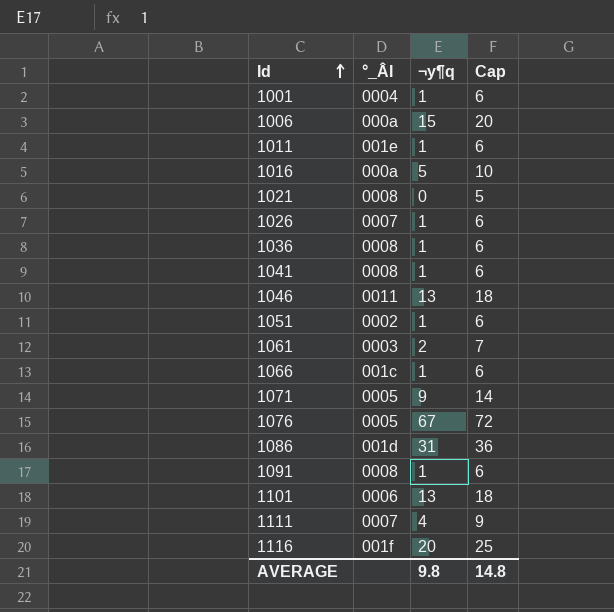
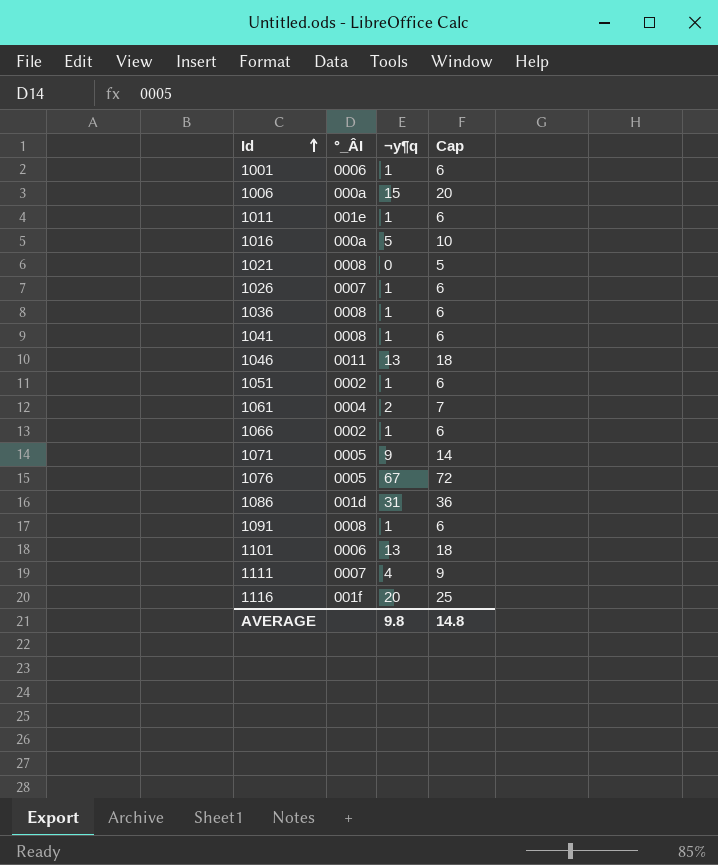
1001 | °_ÂI: 0004 -> 0006
1061 | °_ÂI: 0003 -> 0004
1066 | °_ÂI: 001c -> 0002

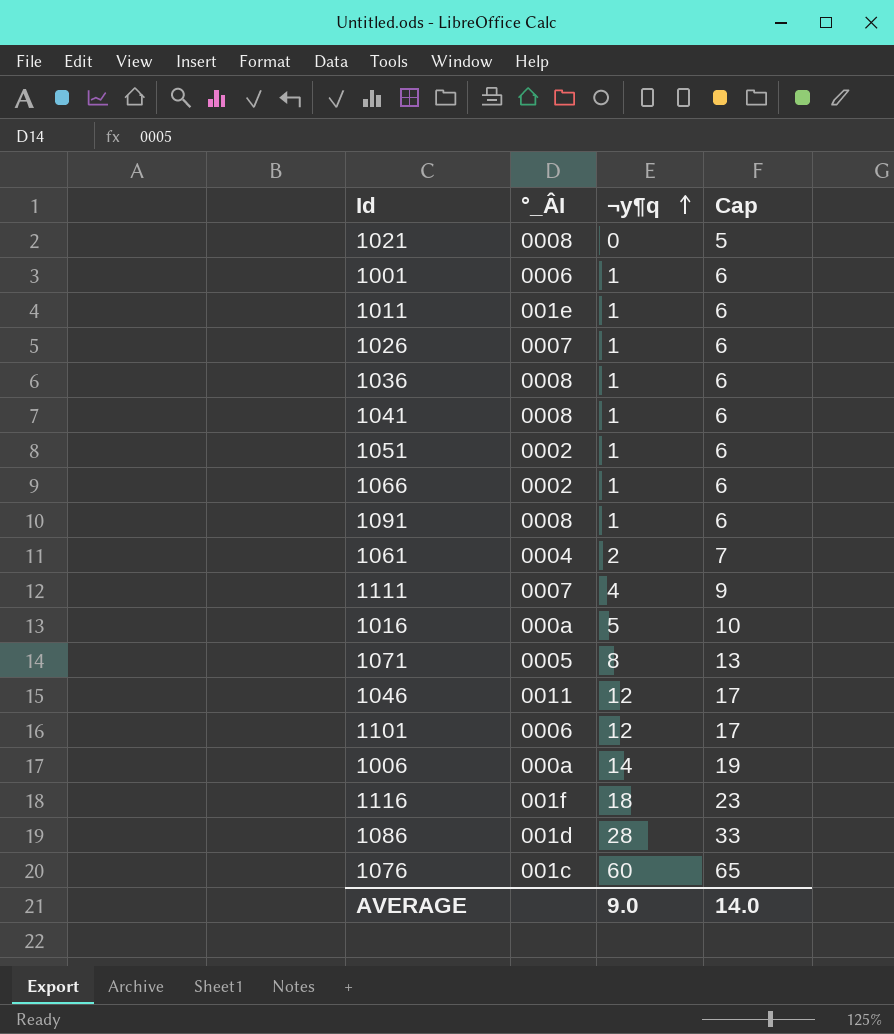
row order: Id ascending -> ¬y¶q ascending
1071 | ¬y¶q: 9 -> 8
1071 | Cap: 14 -> 13
1046 | ¬y¶q: 13 -> 12
1046 | Cap: 18 -> 17
1101 | ¬y¶q: 13 -> 12
1101 | Cap: 18 -> 17
1006 | ¬y¶q: 15 -> 14
1006 | Cap: 20 -> 19
1116 | ¬y¶q: 20 -> 18
1116 | Cap: 25 -> 23
1086 | ¬y¶q: 31 -> 28
1086 | Cap: 36 -> 33
1076 | °_ÂI: 0005 -> 001c
1076 | ¬y¶q: 67 -> 60
1076 | Cap: 72 -> 65
AVERAGE | ¬y¶q: 9.8 -> 9.0
AVERAGE | Cap: 14.8 -> 14.0

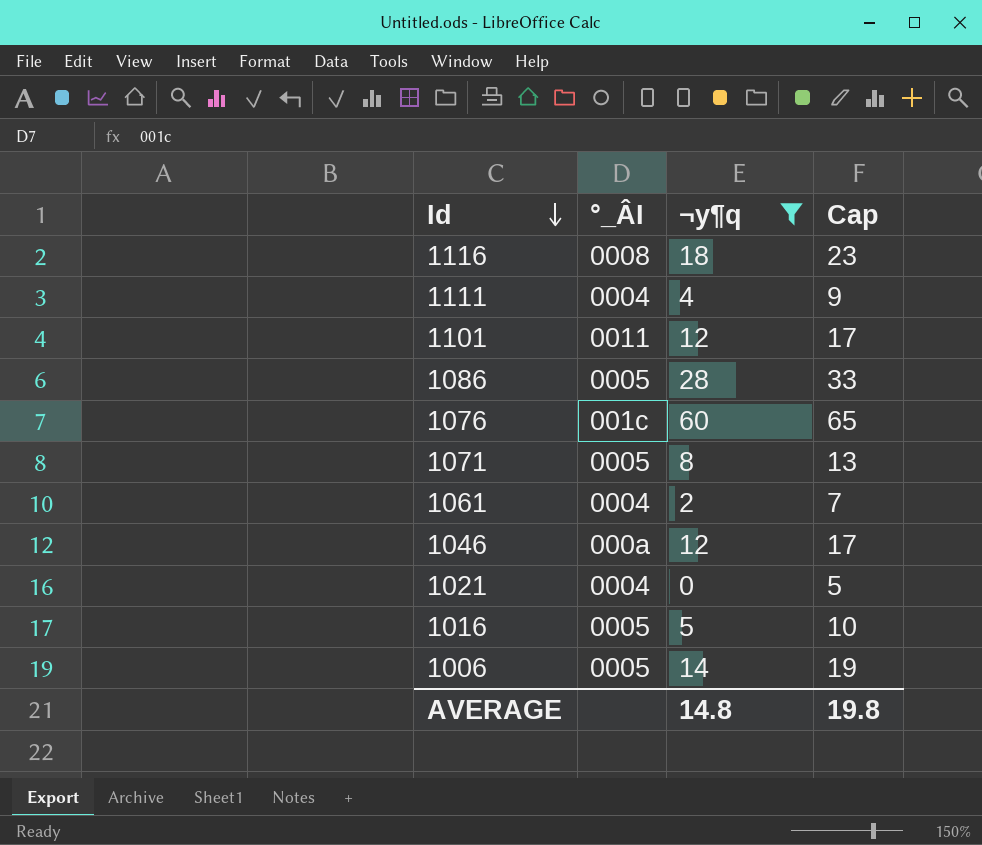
filter: none -> ¬y¶q != 1
row order: ¬y¶q ascending -> Id descending
1116 | °_ÂI: 001f -> 0008
1111 | °_ÂI: 0007 -> 0004
1101 | °_ÂI: 0006 -> 0011
1086 | °_ÂI: 001d -> 0005
1046 | °_ÂI: 0011 -> 000a
1021 | °_ÂI: 0008 -> 0004
1016 | °_ÂI: 000a -> 0005
1006 | °_ÂI: 000a -> 0005
AVERAGE | ¬y¶q: 9.0 -> 14.8
AVERAGE | Cap: 14.0 -> 19.8

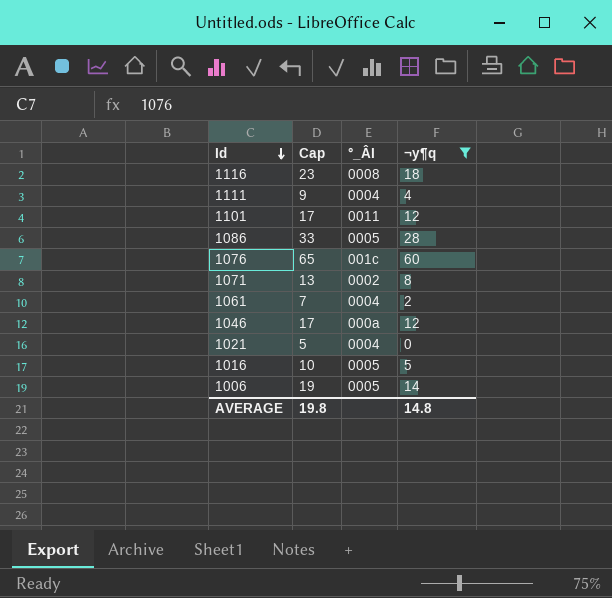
column Cap | position: 4 -> 2
1071 | °_ÂI: 0005 -> 0002

